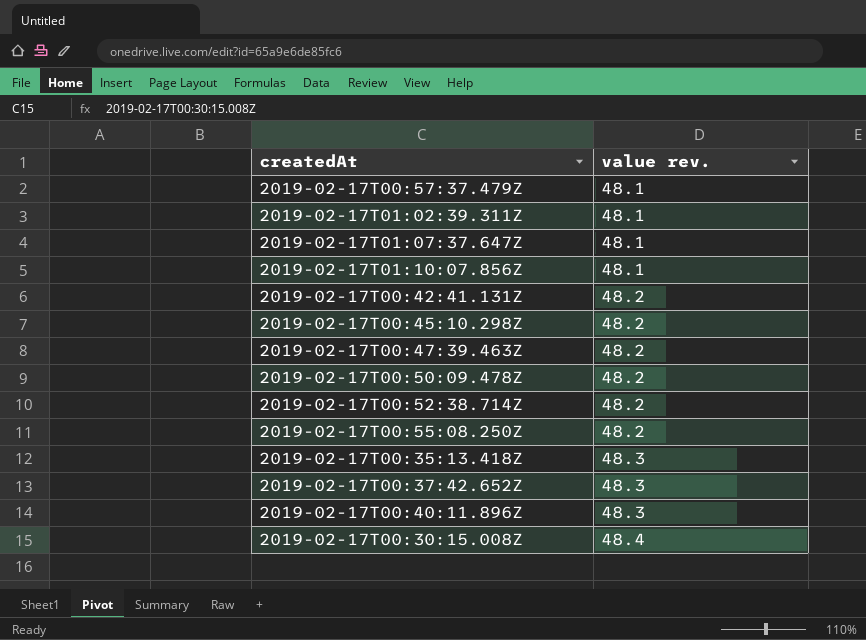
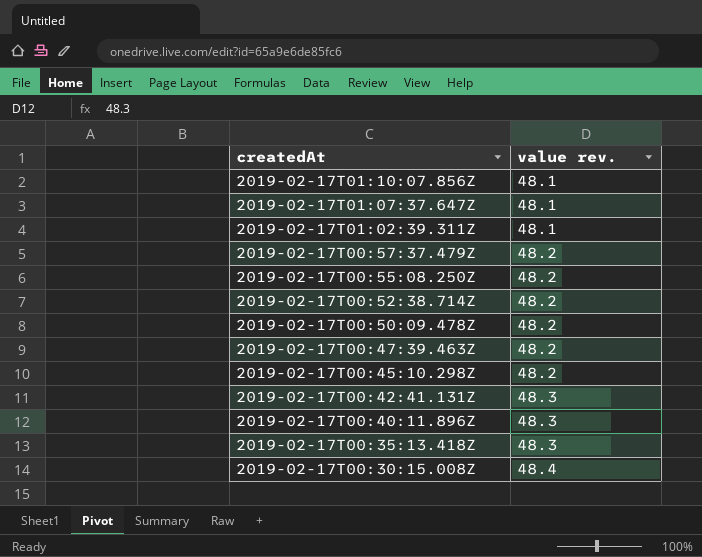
row order: value rev. ascending -> createdAt descending
row 2019-02-17T00:37:42.652Z: 48.3 -> none
2019-02-17T00:57:37.479Z | value rev.: 48.1 -> 48.2
2019-02-17T00:42:41.131Z | value rev.: 48.2 -> 48.3

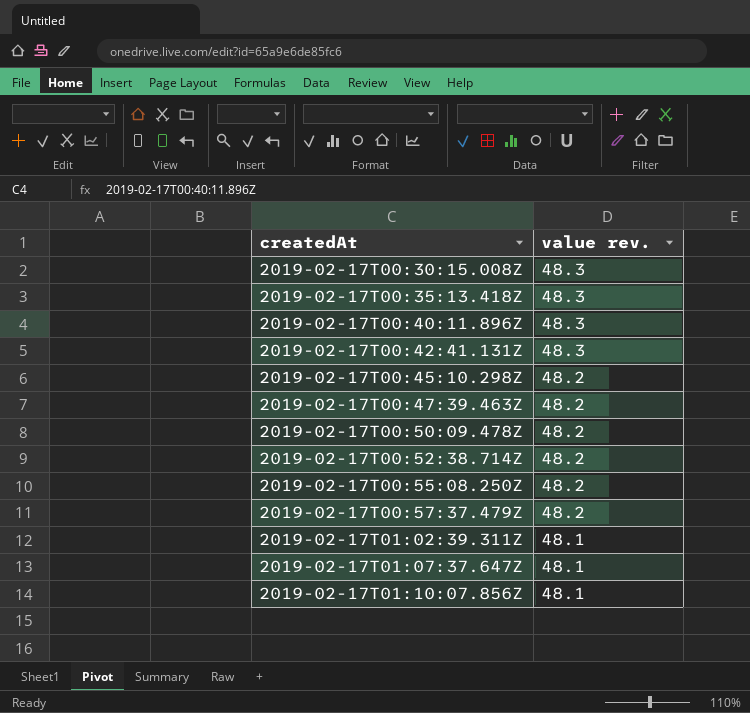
row order: createdAt descending -> createdAt ascending
2019-02-17T00:30:15.008Z | value rev.: 48.4 -> 48.3

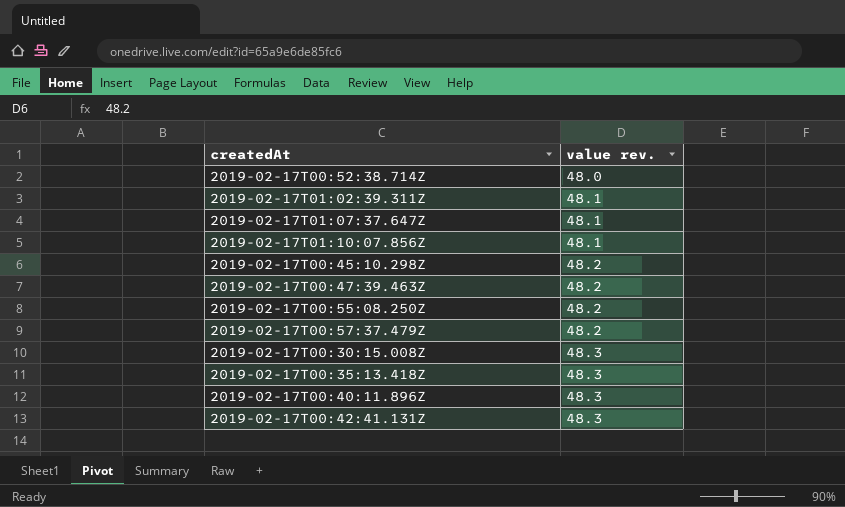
row order: createdAt ascending -> value rev. ascending
row 2019-02-17T00:50:09.478Z: 48.2 -> none
2019-02-17T00:52:38.714Z | value rev.: 48.2 -> 48.0

